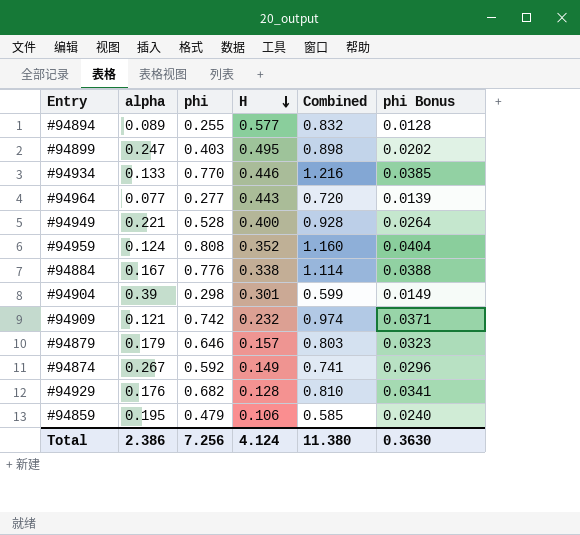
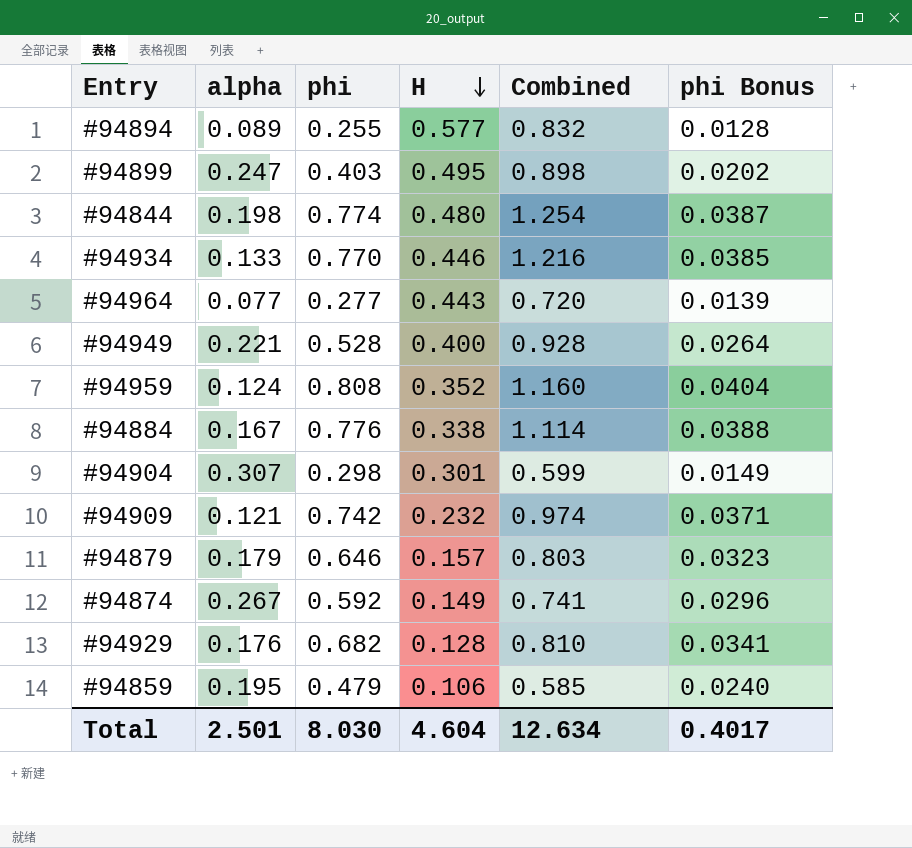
row #94844: none -> 0.198 | 0.774 | 0.480 | 1.254 | 0.0387
#94904 | alpha: 0.39 -> 0.307
Total | alpha: 2.386 -> 2.501
Total | phi: 7.256 -> 8.030
Total | H: 4.124 -> 4.604
Total | Combined: 11.380 -> 12.634
Total | phi Bonus: 0.3630 -> 0.4017

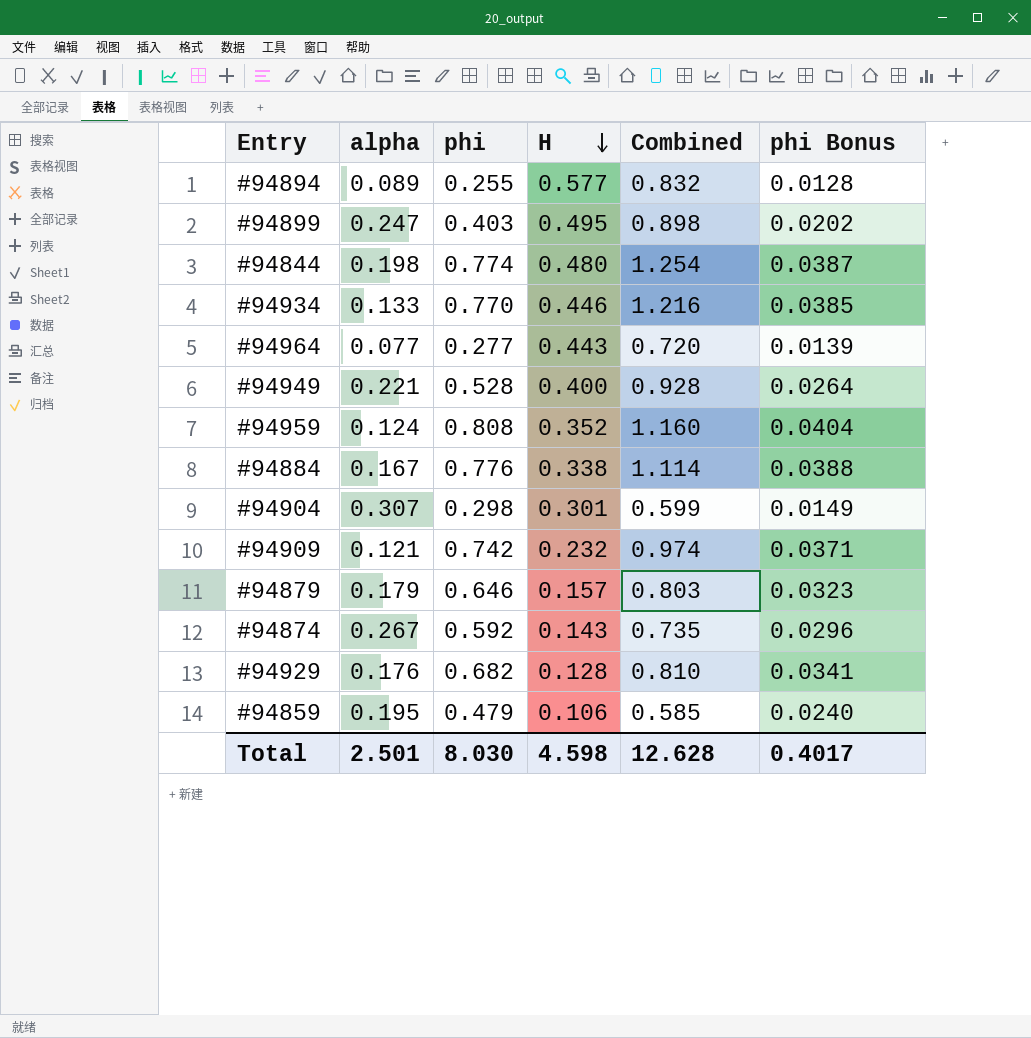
#94874 | H: 0.149 -> 0.143
#94874 | Combined: 0.741 -> 0.735
Total | H: 4.604 -> 4.598
Total | Combined: 12.634 -> 12.628

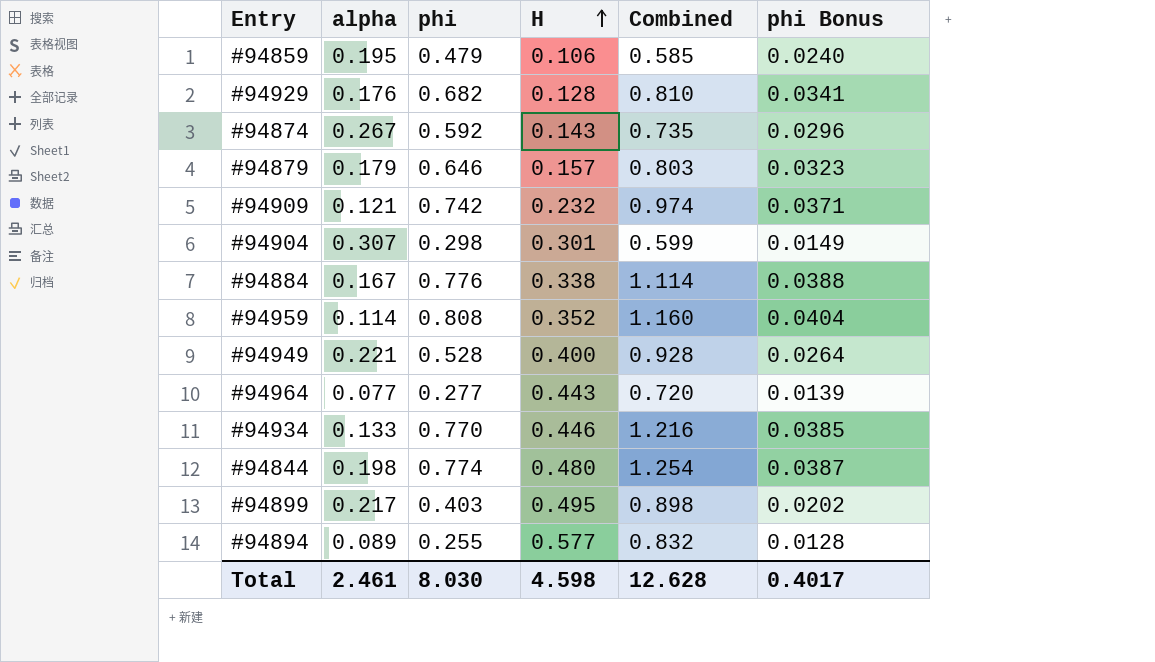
row order: H descending -> H ascending
#94959 | alpha: 0.124 -> 0.114
#94899 | alpha: 0.247 -> 0.217
Total | alpha: 2.501 -> 2.461

